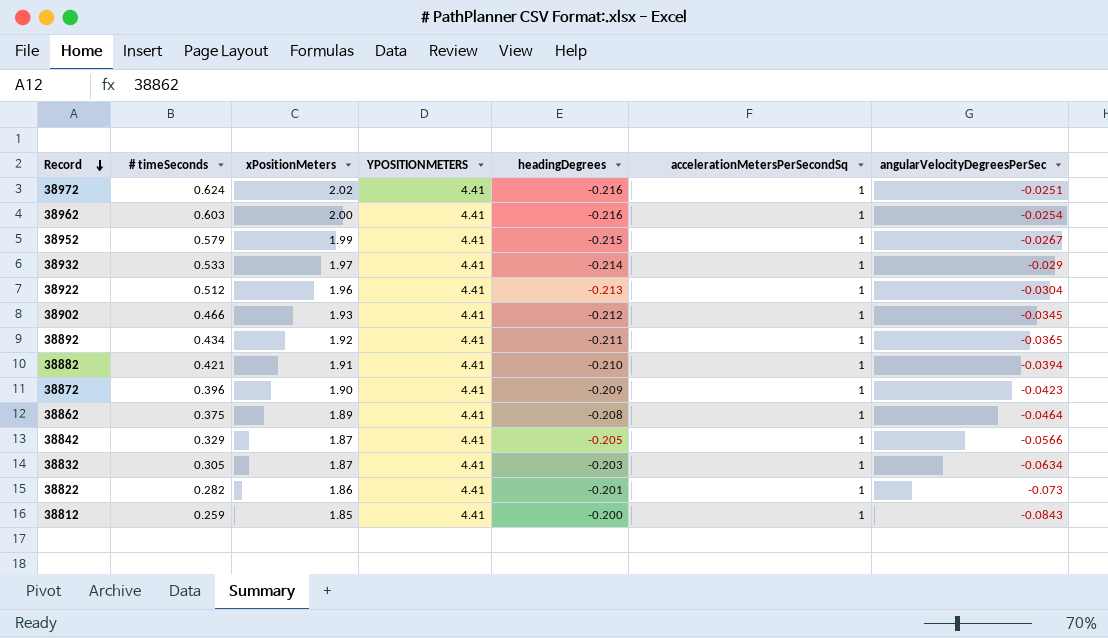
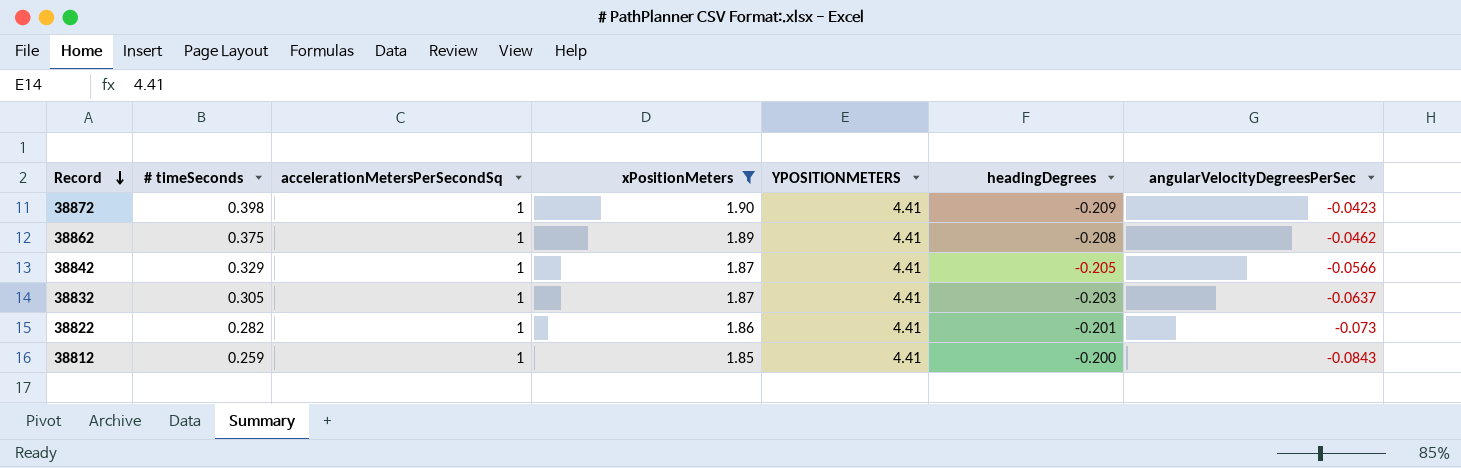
filter: none -> xPositionMeters <= 1.90
column accelerationMetersPerSecondSq | position: 6 -> 3
38872 | # timeSeconds: 0.396 -> 0.398
38862 | angularVelocityDegreesPerSec: -0.0464 -> -0.0462
38832 | angularVelocityDegreesPerSec: -0.0634 -> -0.0637

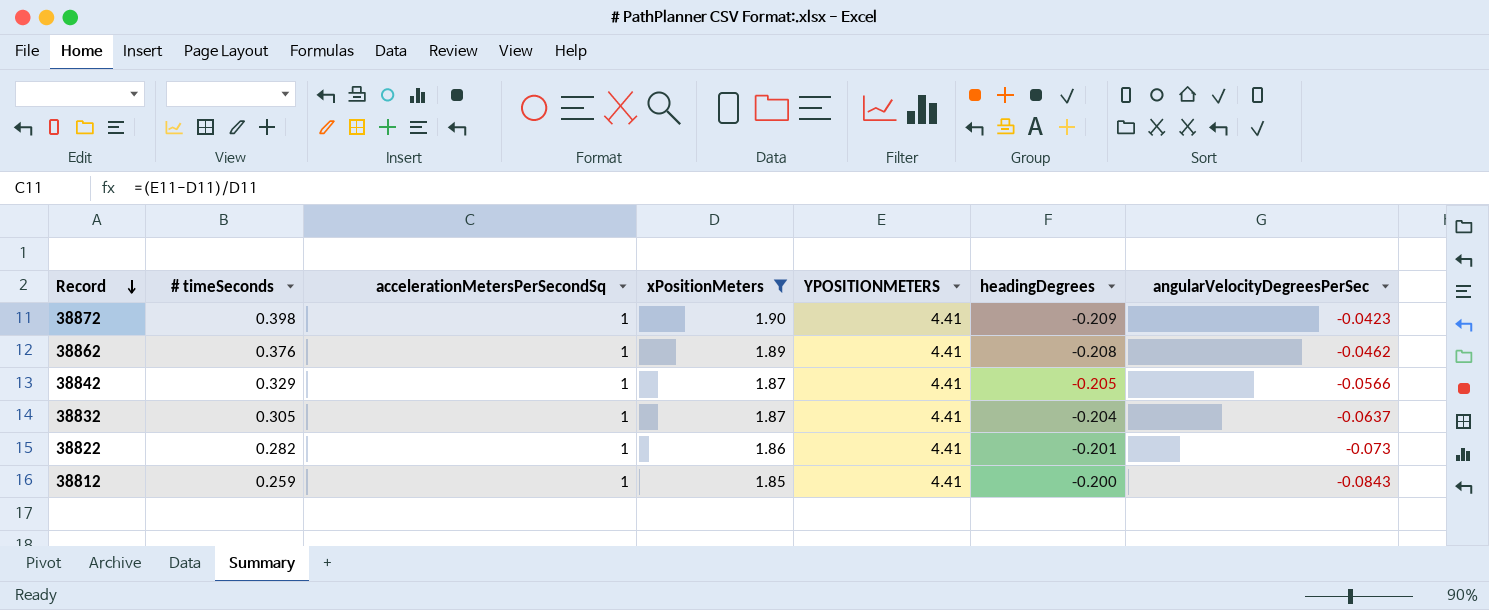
38862 | # timeSeconds: 0.375 -> 0.376
38832 | headingDegrees: -0.203 -> -0.204

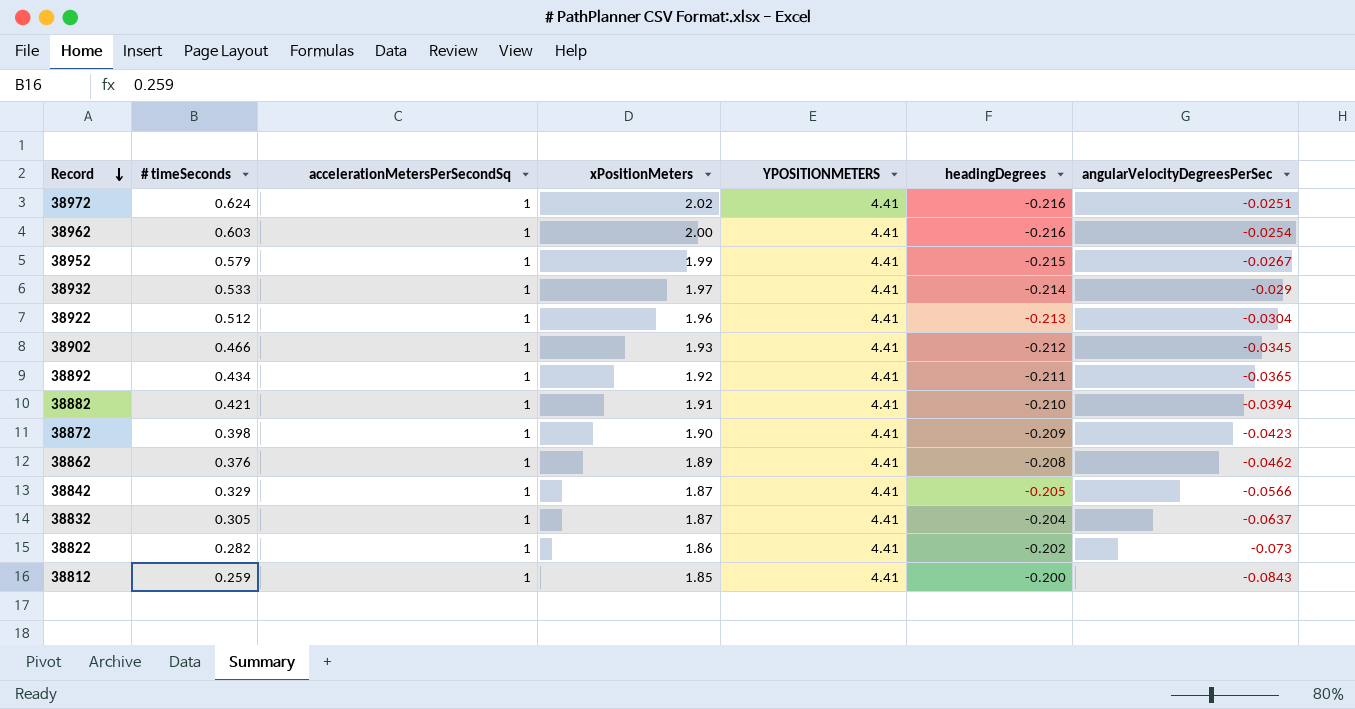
filter: xPositionMeters <= 1.90 -> none
38822 | headingDegrees: -0.201 -> -0.202

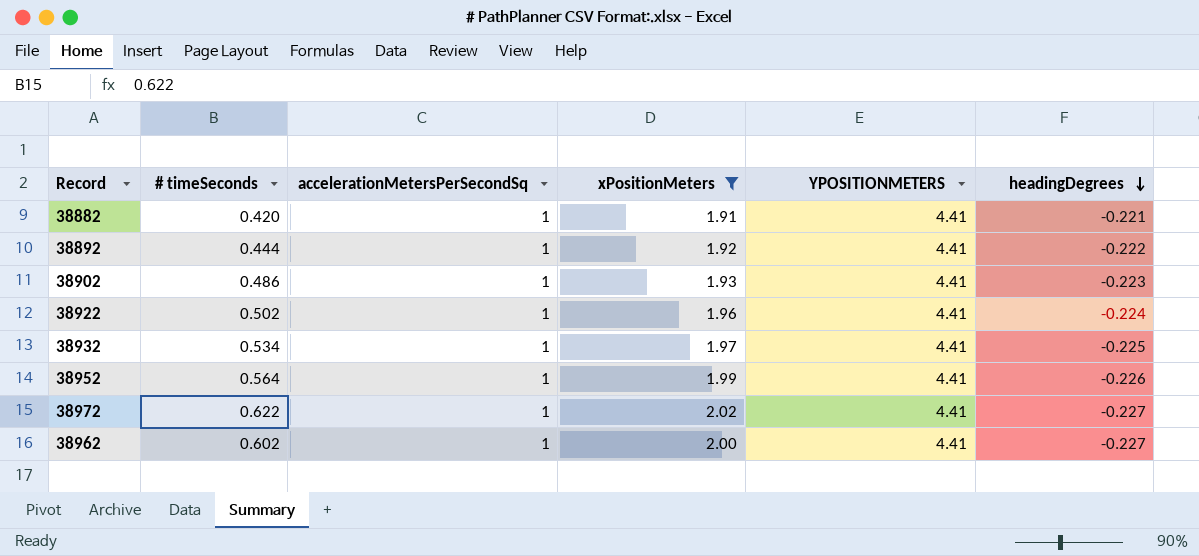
filter: none -> xPositionMeters >= 1.91
row order: Record descending -> headingDegrees descending
column angularVelocityDegreesPerSec | position: 7 -> none
38882 | # timeSeconds: 0.421 -> 0.420
38882 | headingDegrees: -0.210 -> -0.221
38892 | # timeSeconds: 0.434 -> 0.444
38892 | headingDegrees: -0.211 -> -0.222
38902 | # timeSeconds: 0.466 -> 0.486
38902 | headingDegrees: -0.212 -> -0.223
38922 | # timeSeconds: 0.512 -> 0.502
38922 | headingDegrees: -0.213 -> -0.224
38932 | # timeSeconds: 0.533 -> 0.534
38932 | headingDegrees: -0.214 -> -0.225
38952 | # timeSeconds: 0.579 -> 0.564
38952 | headingDegrees: -0.215 -> -0.226
38972 | # timeSeconds: 0.624 -> 0.622
38972 | headingDegrees: -0.216 -> -0.227
38962 | # timeSeconds: 0.603 -> 0.602
38962 | headingDegrees: -0.216 -> -0.227

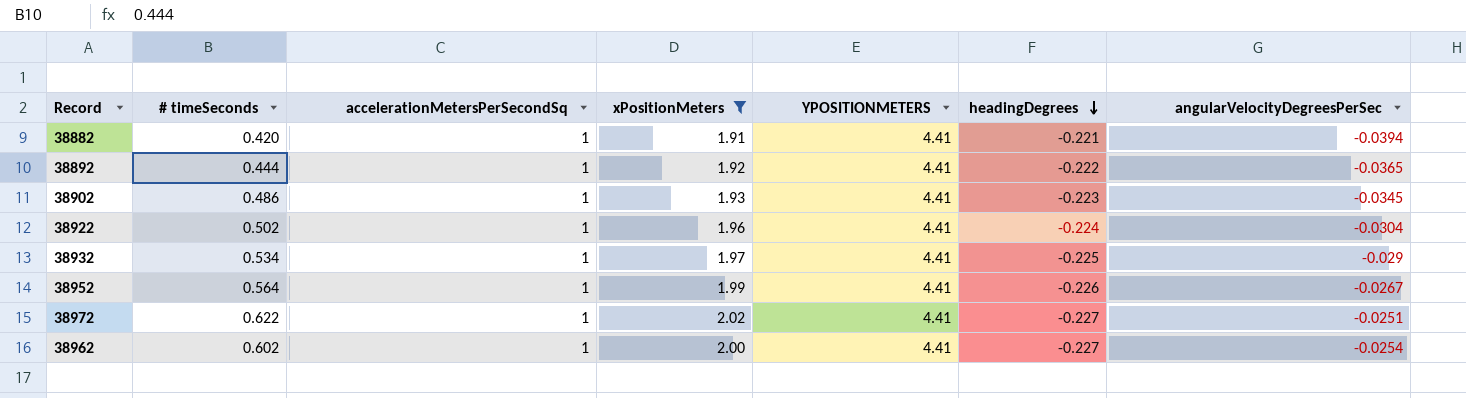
column angularVelocityDegreesPerSec | position: none -> 7

